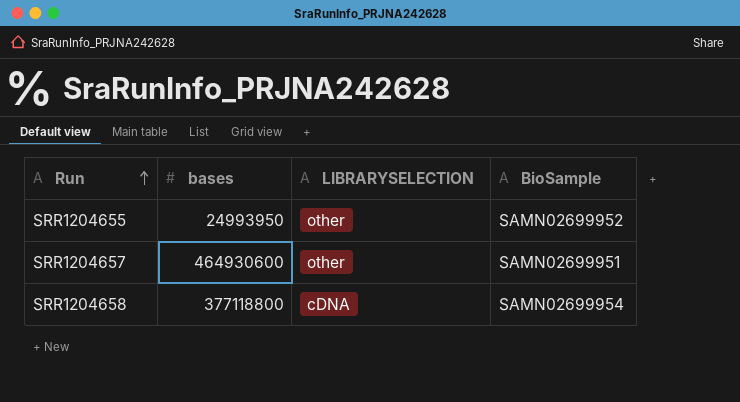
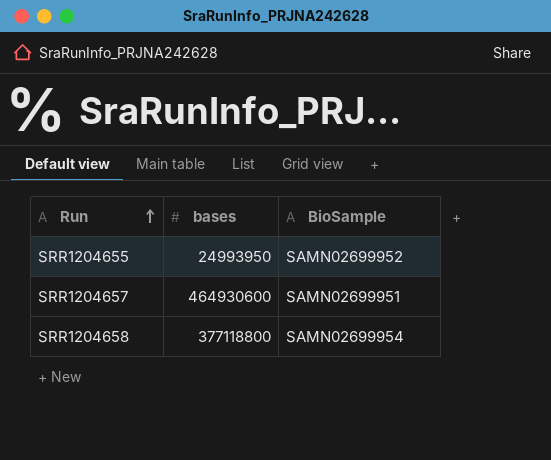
column LIBRARYSELECTION | position: 3 -> none

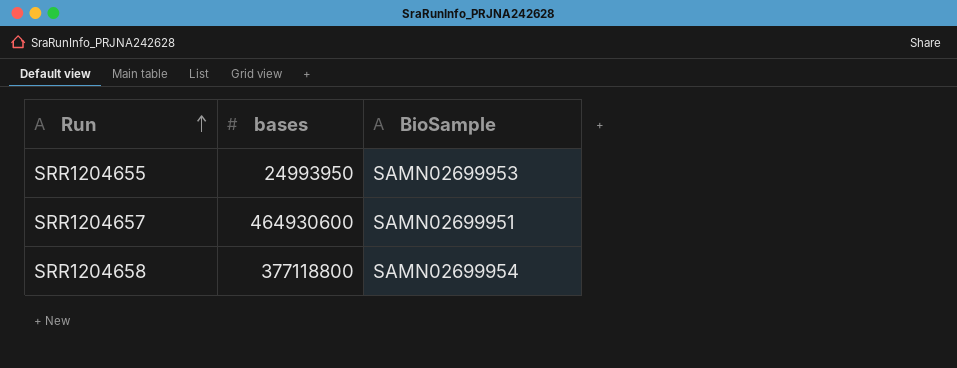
SRR1204655 | BioSample: SAMN02699952 -> SAMN02699953

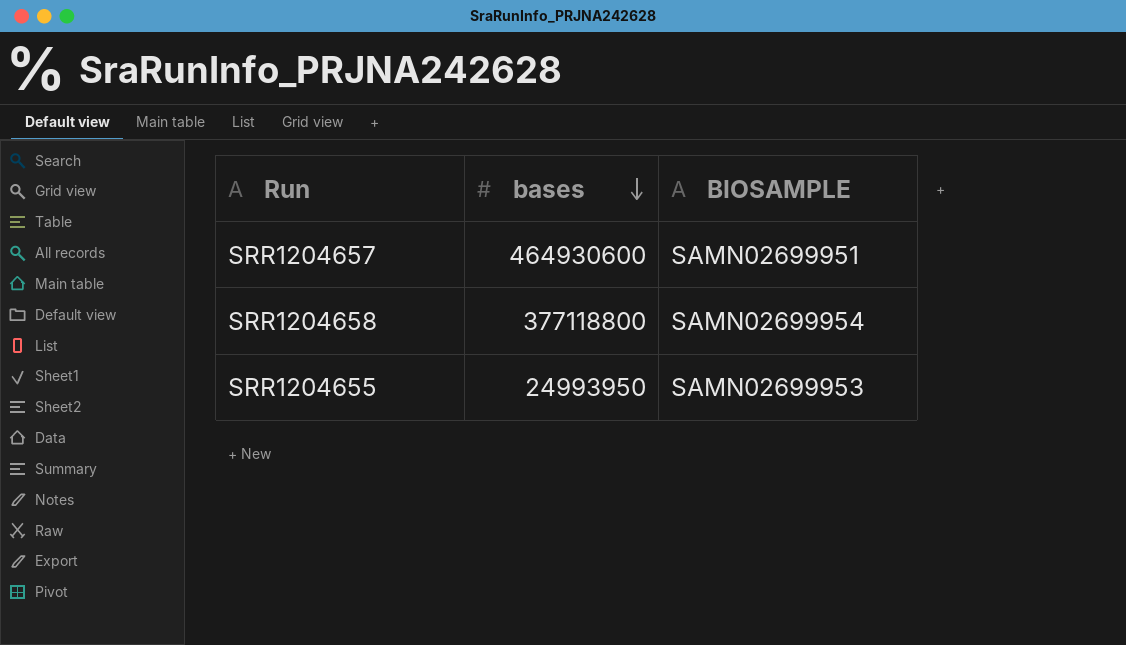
row order: Run ascending -> bases descending
column name: BioSample -> BIOSAMPLE

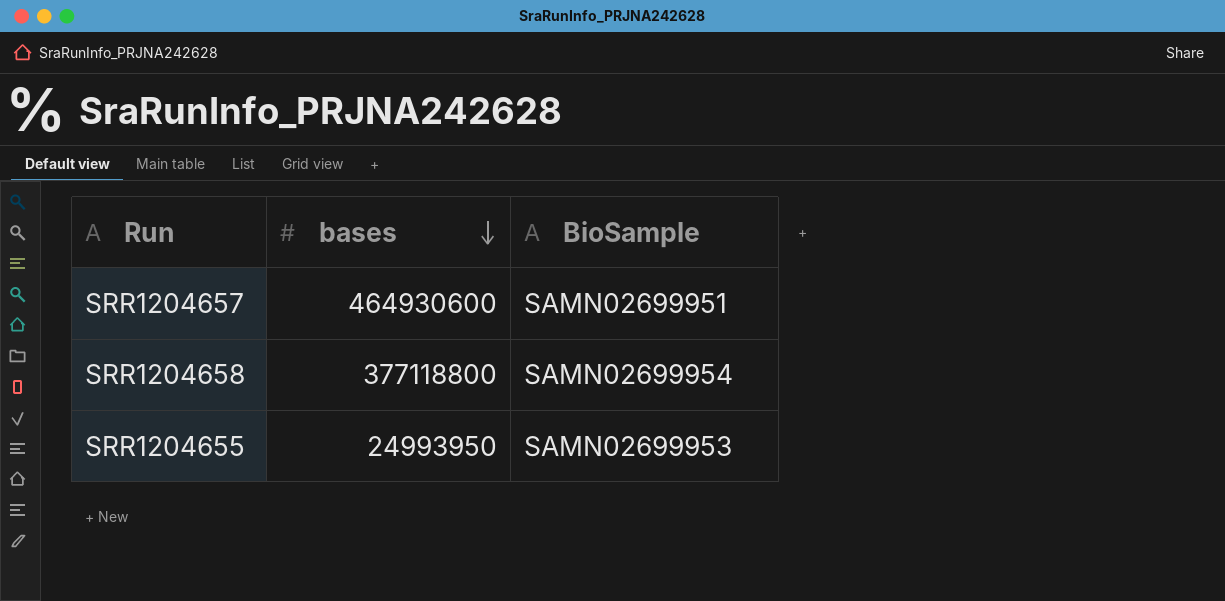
column name: BIOSAMPLE -> BioSample

